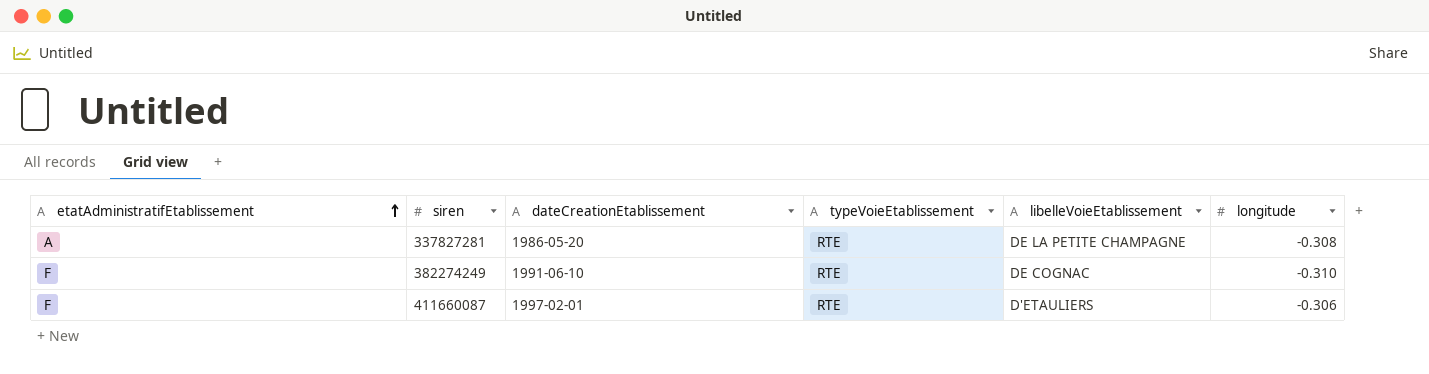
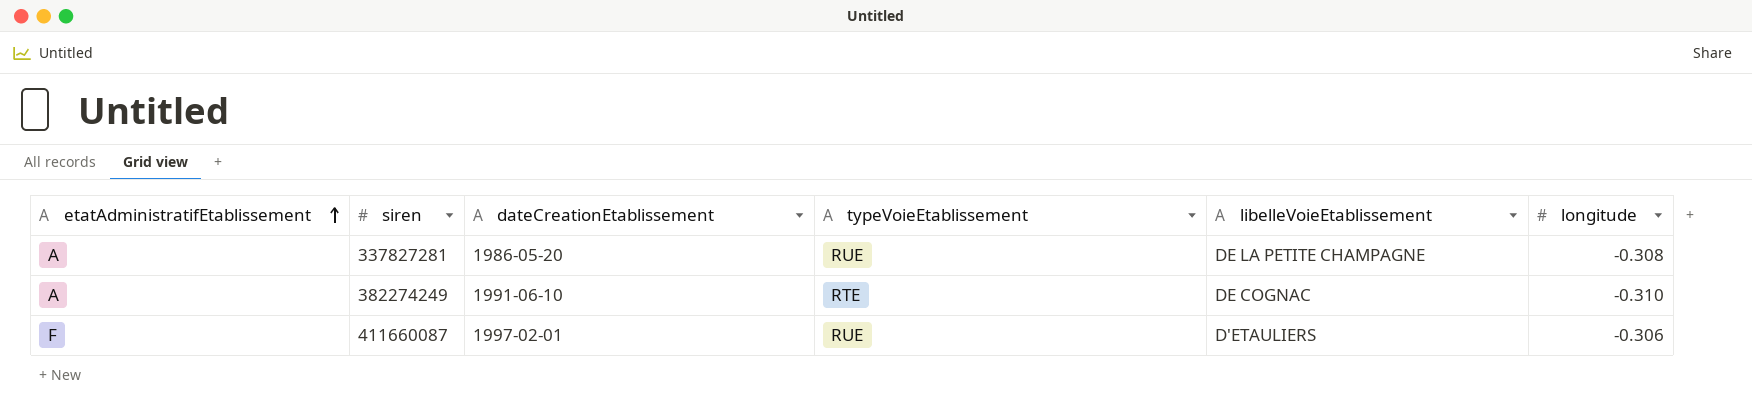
337827281 | typeVoieEtablissement: RTE -> RUE
382274249 | etatAdministratifEtablissement: F -> A
411660087 | typeVoieEtablissement: RTE -> RUE

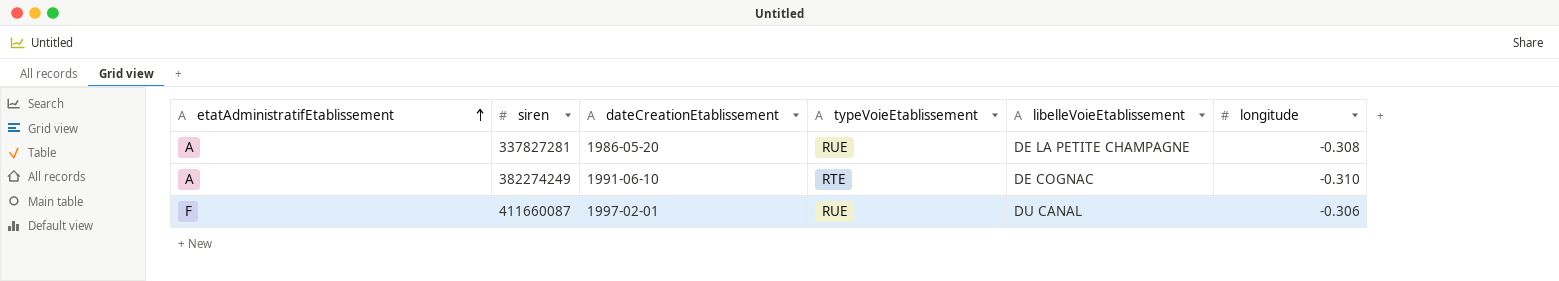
411660087 | libelleVoieEtablissement: D'ETAULIERS -> DU CANAL

